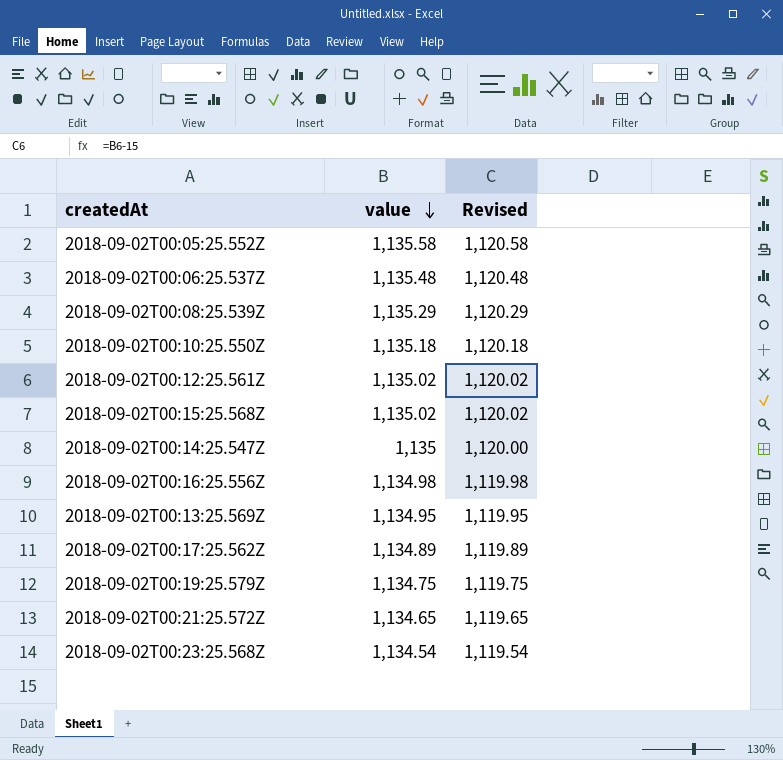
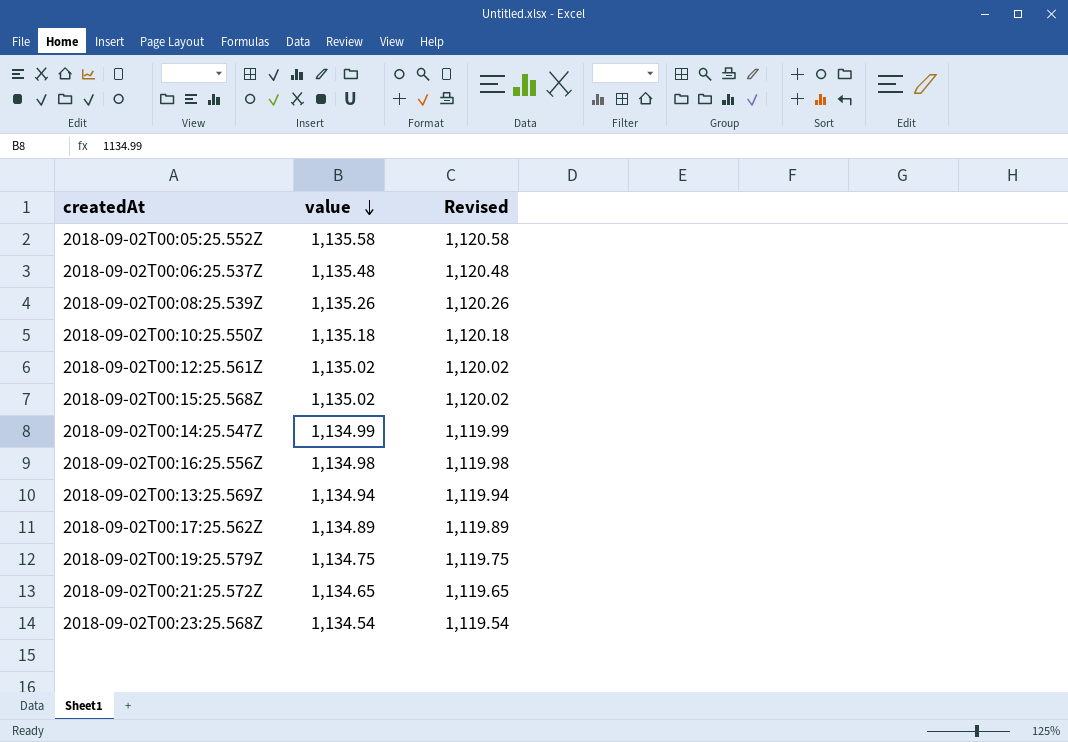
2018-09-02T00:08:25.539Z | value: 1,135.29 -> 1,135.26
2018-09-02T00:08:25.539Z | Revised: 1,120.29 -> 1,120.26
2018-09-02T00:14:25.547Z | value: 1,135 -> 1,134.99
2018-09-02T00:14:25.547Z | Revised: 1,120.00 -> 1,119.99
2018-09-02T00:13:25.569Z | value: 1,134.95 -> 1,134.94
2018-09-02T00:13:25.569Z | Revised: 1,119.95 -> 1,119.94

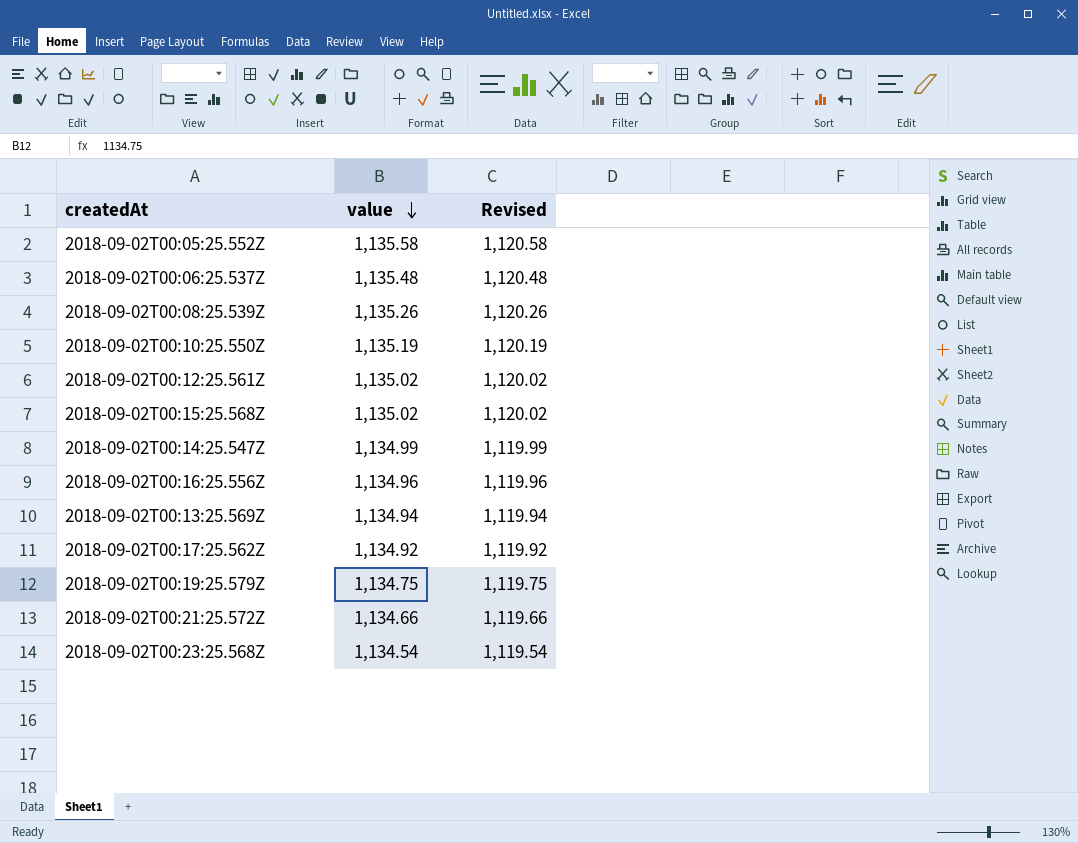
2018-09-02T00:10:25.550Z | value: 1,135.18 -> 1,135.19
2018-09-02T00:10:25.550Z | Revised: 1,120.18 -> 1,120.19
2018-09-02T00:16:25.556Z | value: 1,134.98 -> 1,134.96
2018-09-02T00:16:25.556Z | Revised: 1,119.98 -> 1,119.96
2018-09-02T00:17:25.562Z | value: 1,134.89 -> 1,134.92
2018-09-02T00:17:25.562Z | Revised: 1,119.89 -> 1,119.92
2018-09-02T00:21:25.572Z | value: 1,134.65 -> 1,134.66
2018-09-02T00:21:25.572Z | Revised: 1,119.65 -> 1,119.66

